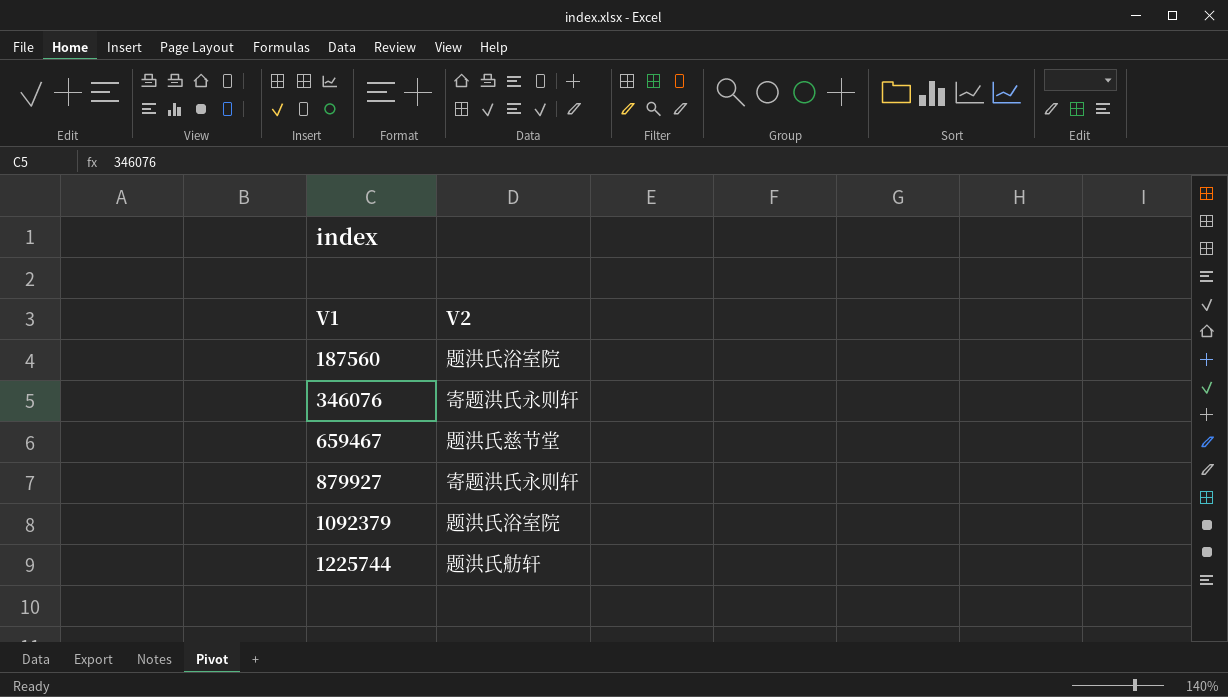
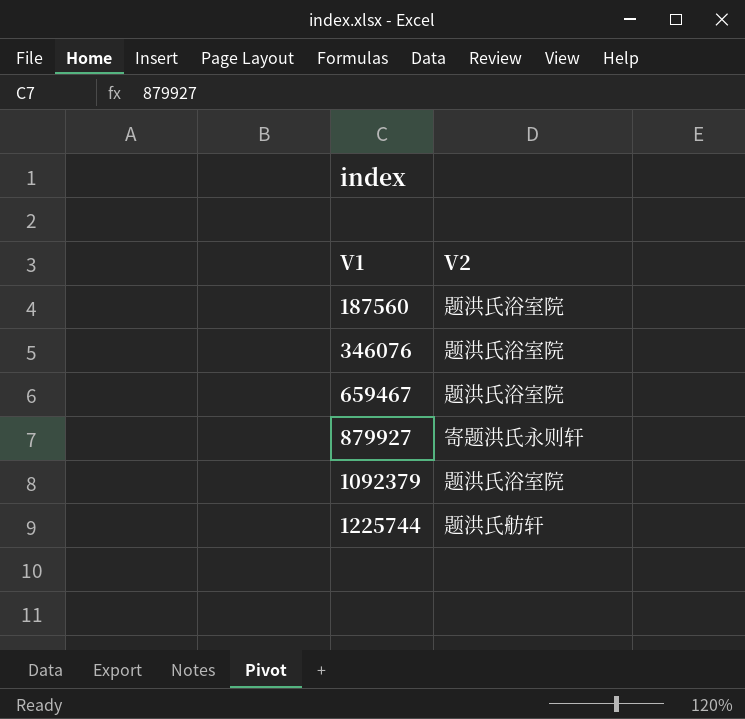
346076 | V2: 寄题洪氏永则轩 -> 题洪氏浴室院
659467 | V2: 题洪氏慈节堂 -> 题洪氏浴室院

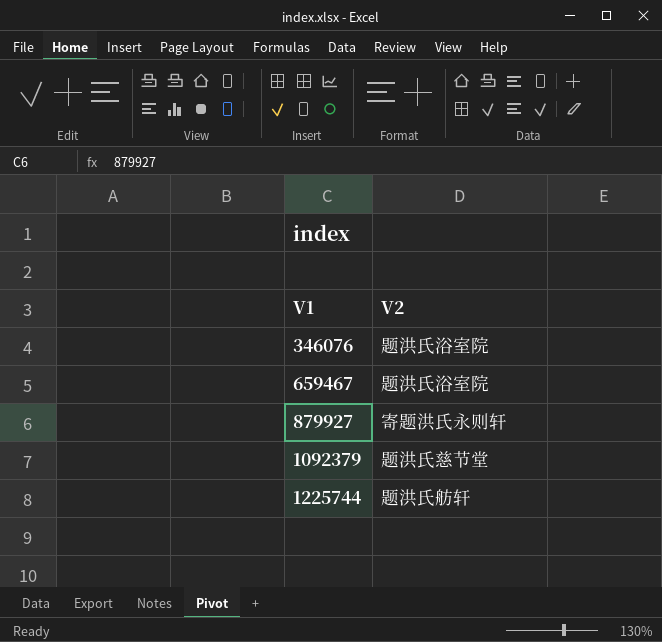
row 187560: 题洪氏浴室院 -> none
1092379 | V2: 题洪氏浴室院 -> 题洪氏慈节堂

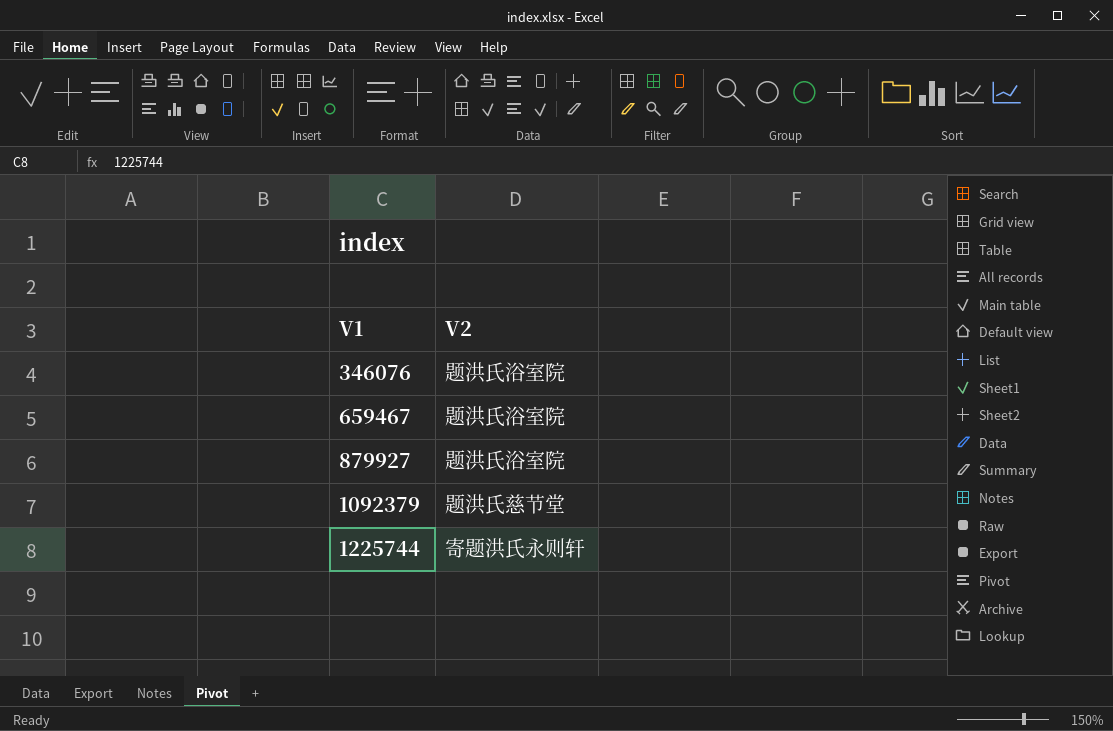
879927 | V2: 寄题洪氏永则轩 -> 题洪氏浴室院
1225744 | V2: 题洪氏舫轩 -> 寄题洪氏永则轩

